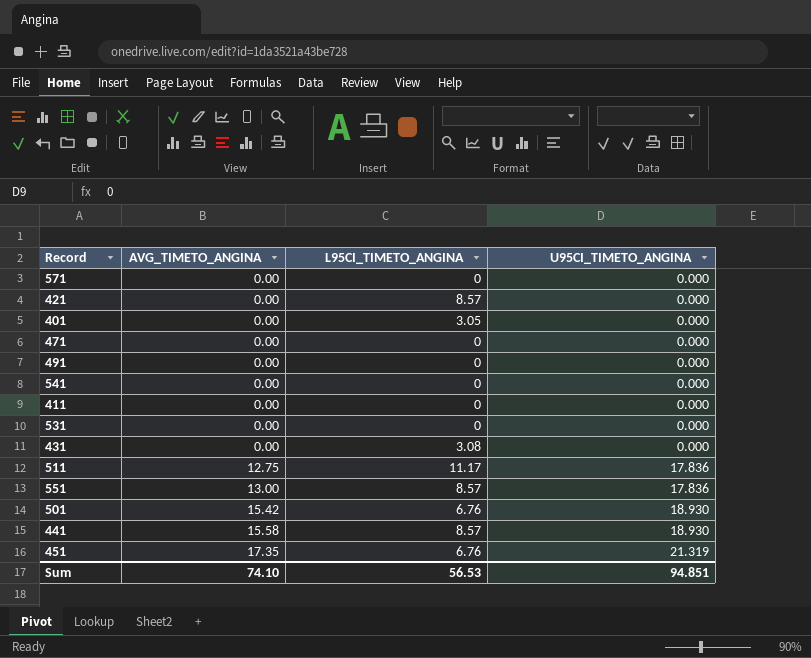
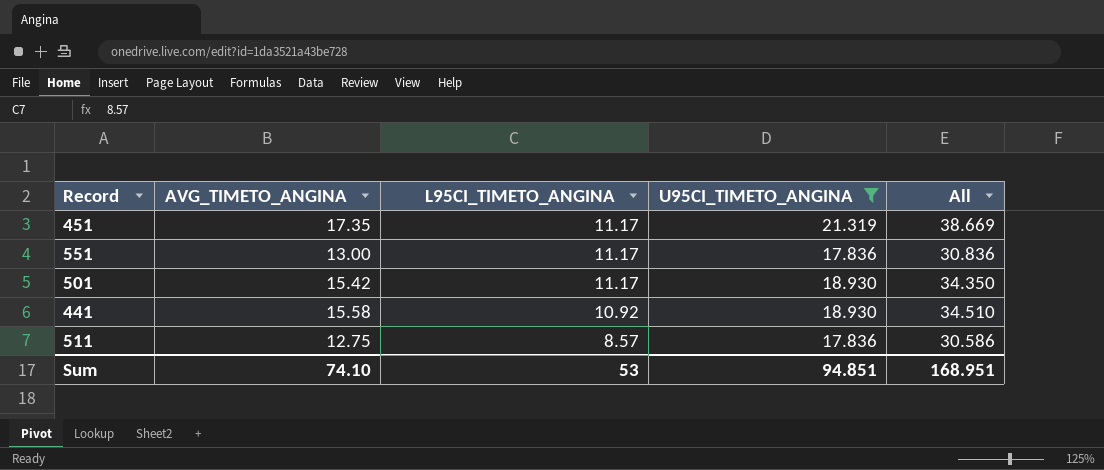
filter: none -> U95CI_TIMETO_ANGINA != 0.000
row order: AVG_TIMETO_ANGINA ascending -> L95CI_TIMETO_ANGINA descending
column All | formula: none -> [AVG_TIMETO_ANGINA] + [U95CI_TIMETO_ANGINA]
451 | L95CI_TIMETO_ANGINA: 6.76 -> 11.17
551 | L95CI_TIMETO_ANGINA: 8.57 -> 11.17
501 | L95CI_TIMETO_ANGINA: 6.76 -> 11.17
441 | L95CI_TIMETO_ANGINA: 8.57 -> 10.92
511 | L95CI_TIMETO_ANGINA: 11.17 -> 8.57
Sum | L95CI_TIMETO_ANGINA: 56.53 -> 53

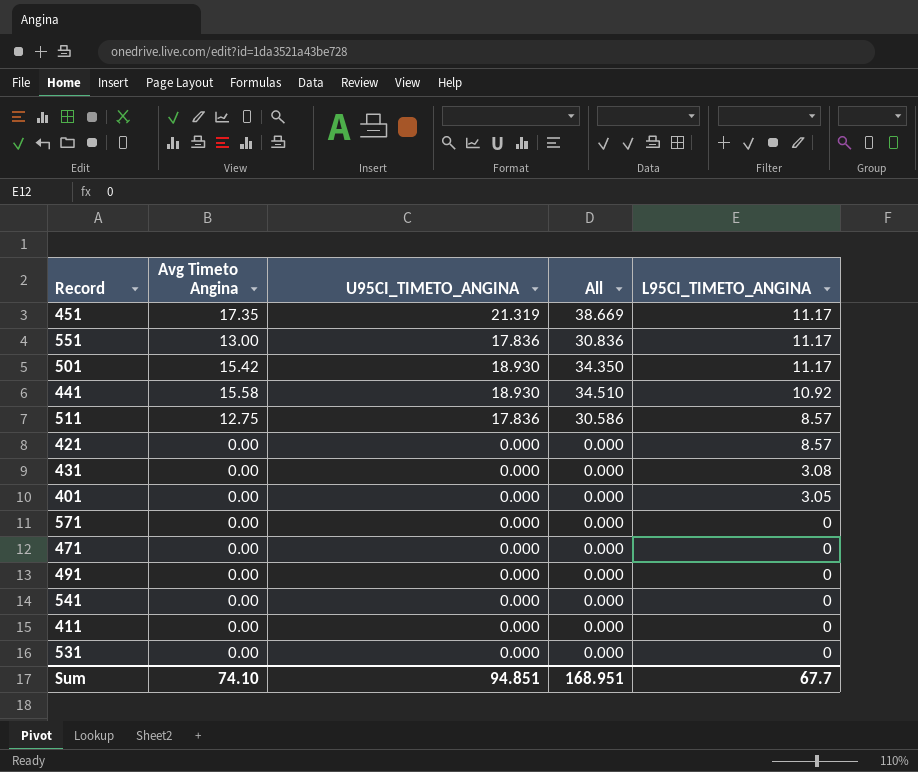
filter: U95CI_TIMETO_ANGINA != 0.000 -> none
column name: AVG_TIMETO_ANGINA -> Avg Timeto Angina
column L95CI_TIMETO_ANGINA | position: 3 -> 5
Sum | L95CI_TIMETO_ANGINA: 53 -> 67.7

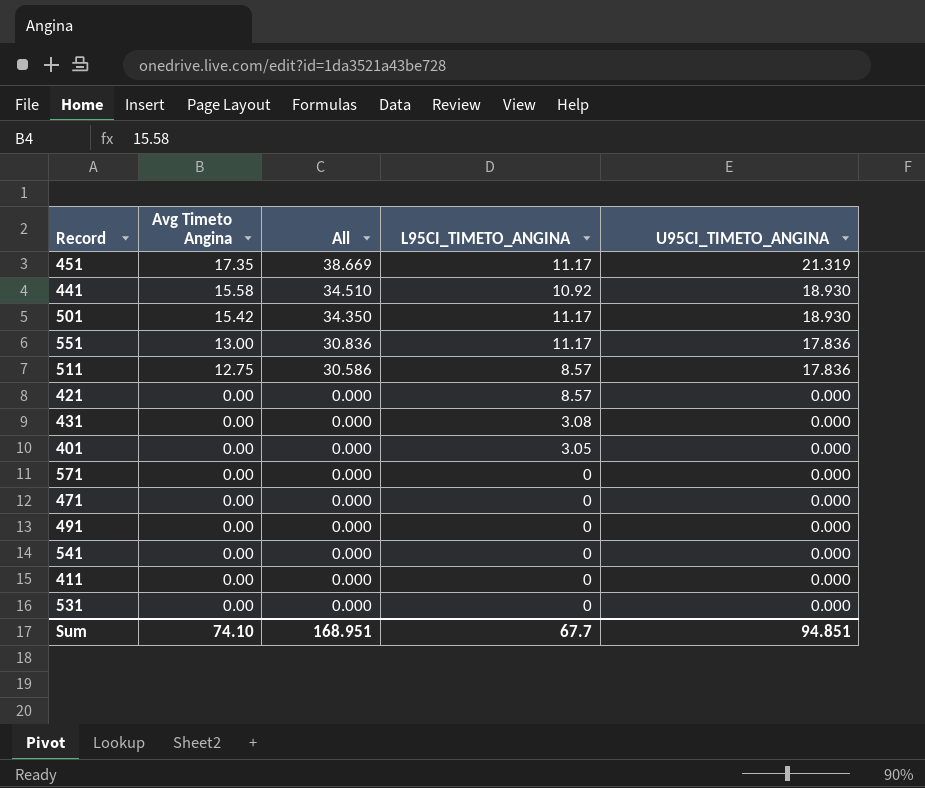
row order: L95CI_TIMETO_ANGINA descending -> Avg Timeto Angina descending
column U95CI_TIMETO_ANGINA | position: 3 -> 5

